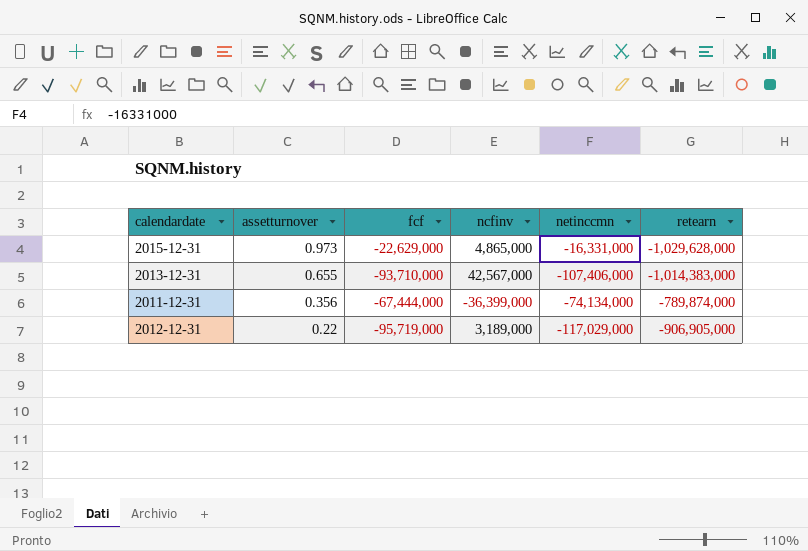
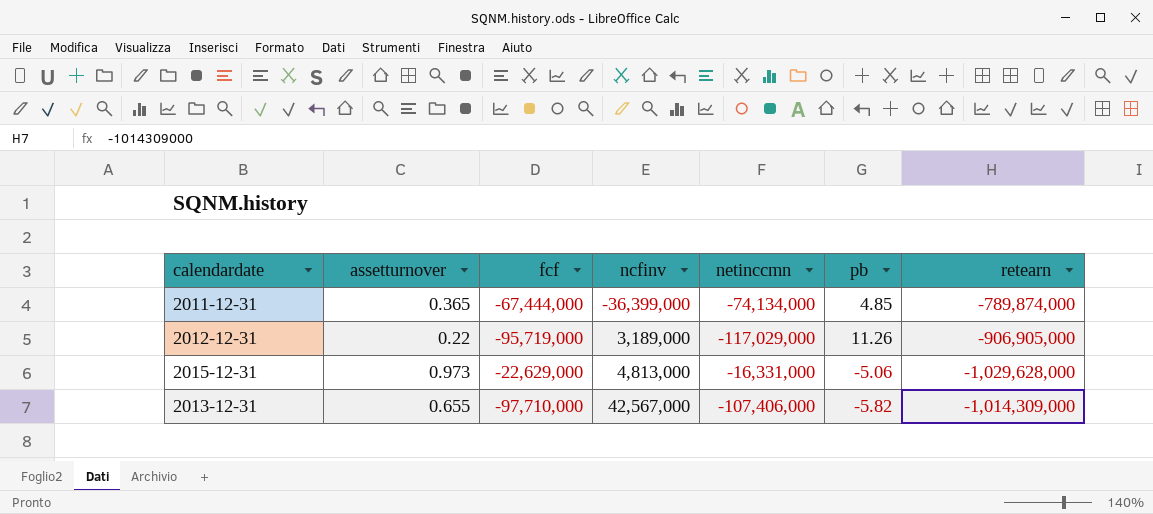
row order: assetturnover descending -> ncfinv ascending
column pb | position: none -> 6
2011-12-31 | assetturnover: 0.356 -> 0.365
2015-12-31 | ncfinv: 4,865,000 -> 4,813,000
2013-12-31 | fcf: -93,710,000 -> -97,710,000
2013-12-31 | retearn: -1,014,383,000 -> -1,014,309,000

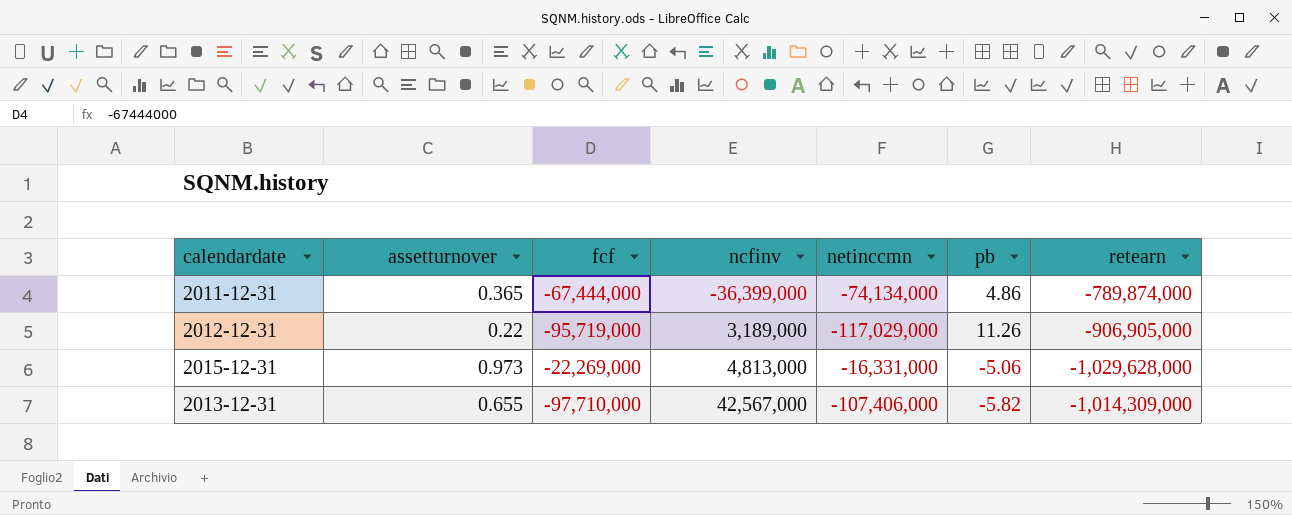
2011-12-31 | pb: 4.85 -> 4.86
2015-12-31 | fcf: -22,629,000 -> -22,269,000

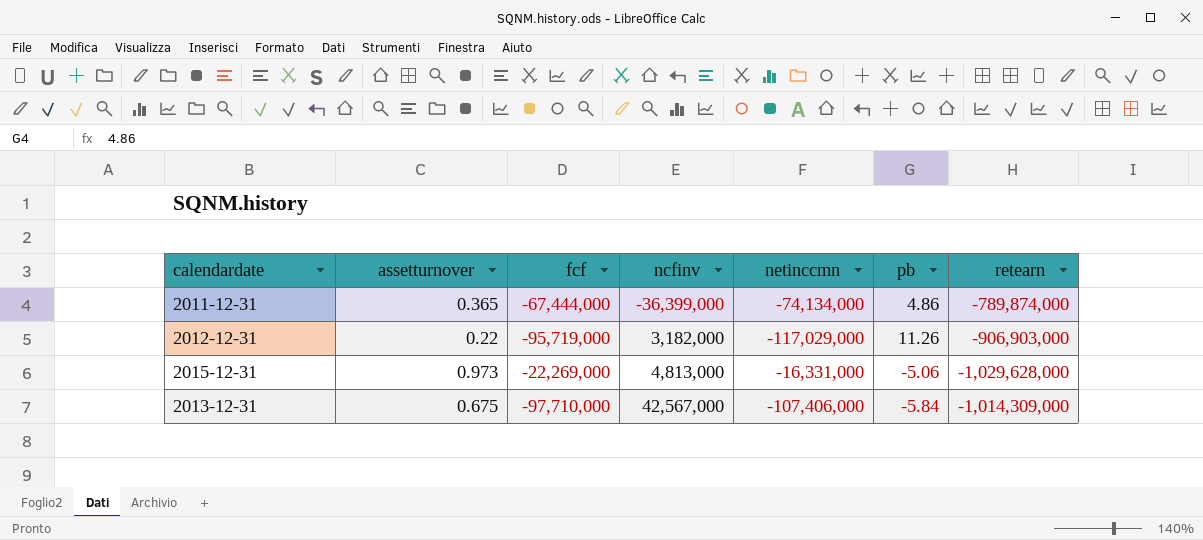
2012-12-31 | ncfinv: 3,189,000 -> 3,182,000
2012-12-31 | retearn: -906,905,000 -> -906,903,000
2013-12-31 | assetturnover: 0.655 -> 0.675
2013-12-31 | pb: -5.82 -> -5.84

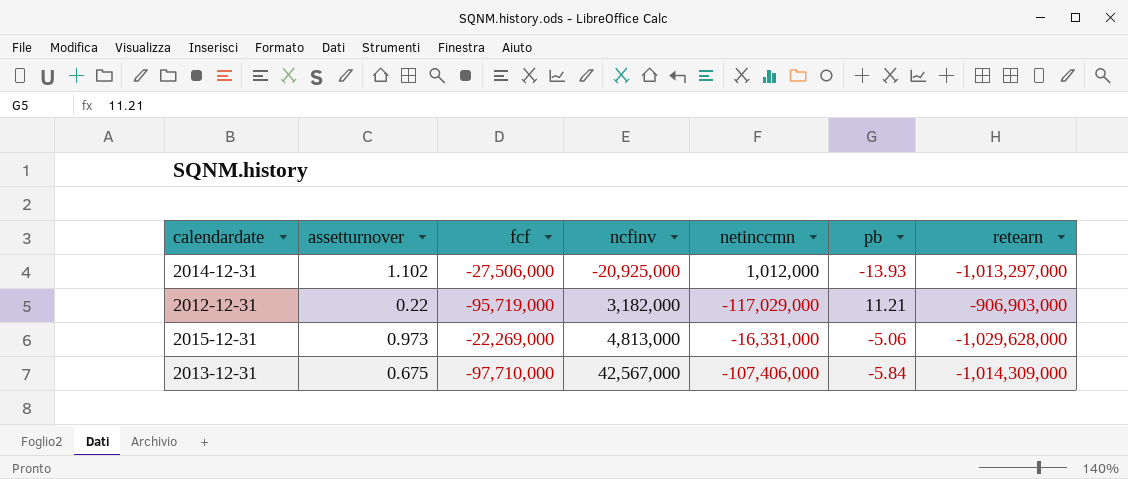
row 2011-12-31: 0.365 | -67,444,000 | -36,399,000 | -74,134,000 | 4.86 | -789,874,000 -> none
row 2014-12-31: none -> 1.102 | -27,506,000 | -20,925,000 | 1,012,000 | -13.93 | -1,013,297,000
2012-12-31 | pb: 11.26 -> 11.21

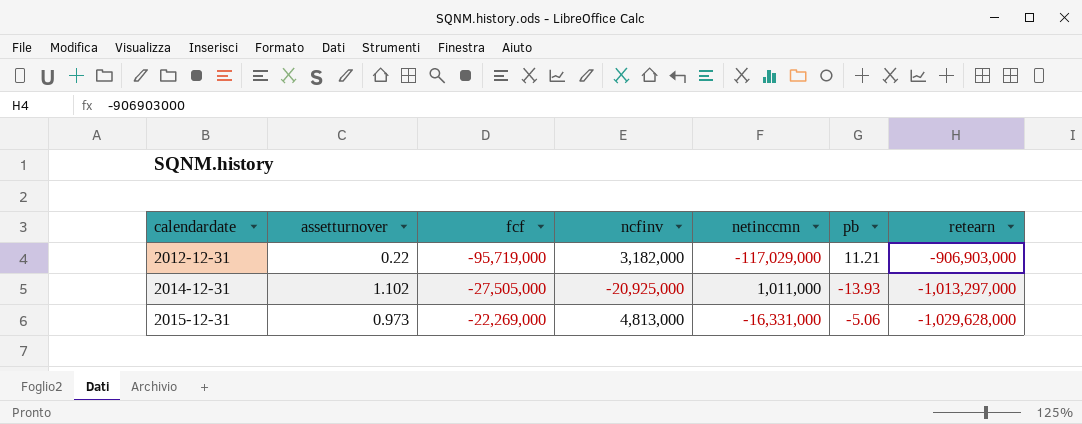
row order: ncfinv ascending -> calendardate ascending
row 2013-12-31: 0.675 | -97,710,000 | 42,567,000 | -107,406,000 | -5.84 | -1,014,309,000 -> none
2014-12-31 | fcf: -27,506,000 -> -27,505,000
2014-12-31 | netinccmn: 1,012,000 -> 1,011,000

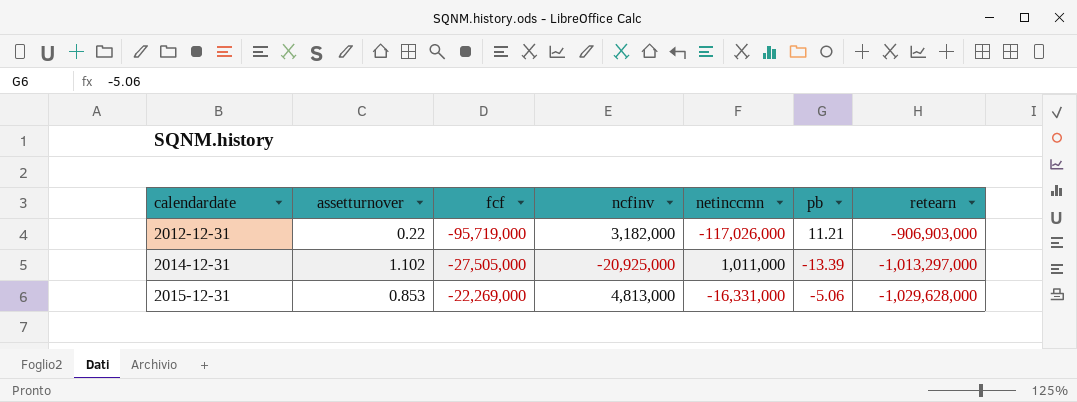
2012-12-31 | netinccmn: -117,029,000 -> -117,026,000
2014-12-31 | pb: -13.93 -> -13.39
2015-12-31 | assetturnover: 0.973 -> 0.853

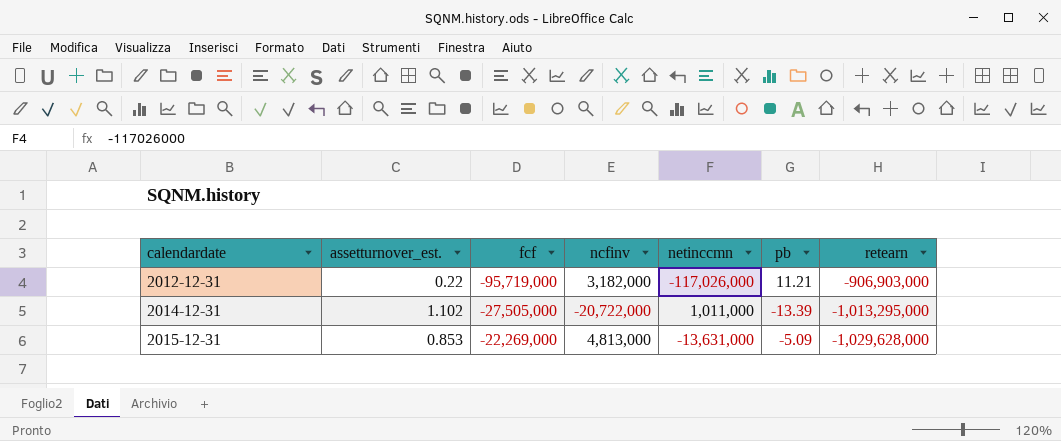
column name: assetturnover -> assetturnover_est.
2014-12-31 | ncfinv: -20,925,000 -> -20,722,000
2014-12-31 | retearn: -1,013,297,000 -> -1,013,295,000
2015-12-31 | netinccmn: -16,331,000 -> -13,631,000
2015-12-31 | pb: -5.06 -> -5.09

